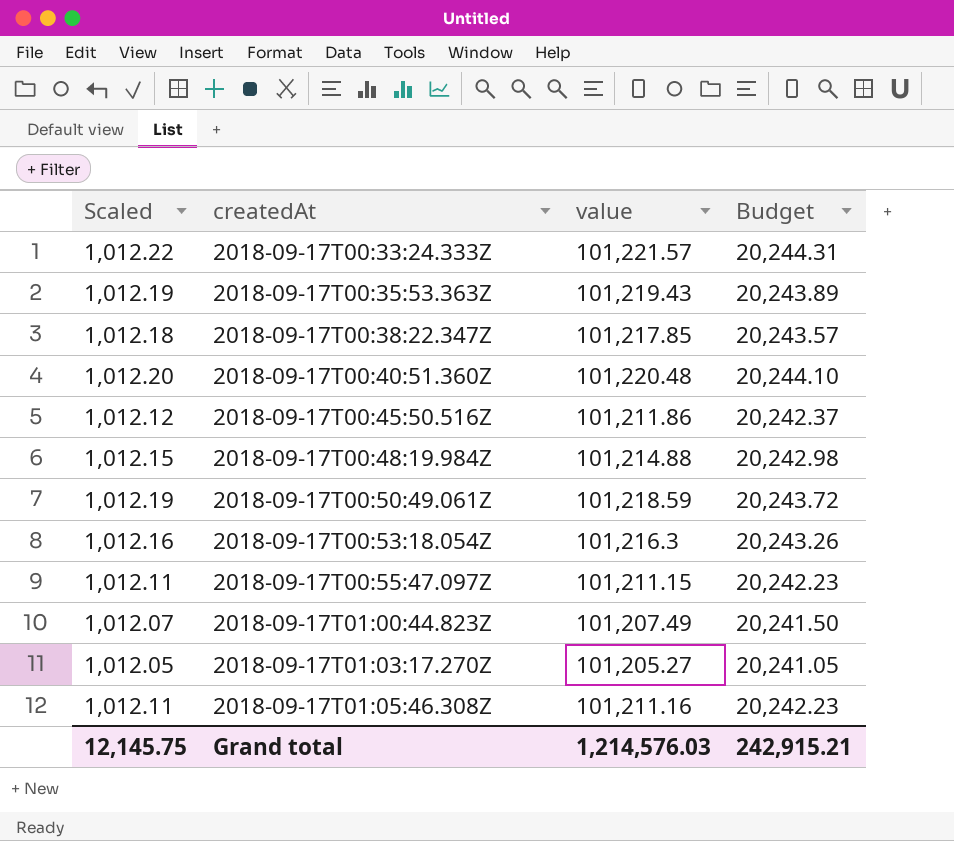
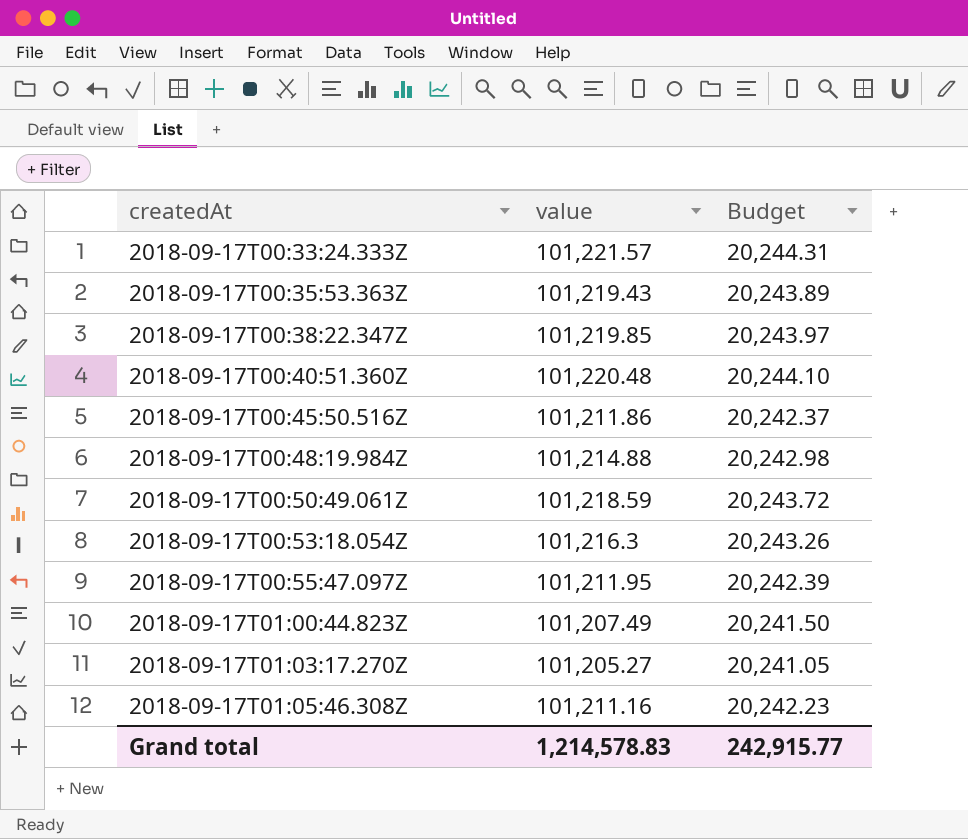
column Scaled | formula: [value] * 0.01 -> none
2018-09-17T00:38:22.347Z | value: 101,217.85 -> 101,219.85
2018-09-17T00:38:22.347Z | Budget: 20,243.57 -> 20,243.97
2018-09-17T00:55:47.097Z | value: 101,211.15 -> 101,211.95
2018-09-17T00:55:47.097Z | Budget: 20,242.23 -> 20,242.39
Grand total | value: 1,214,576.03 -> 1,214,578.83
Grand total | Budget: 242,915.21 -> 242,915.77

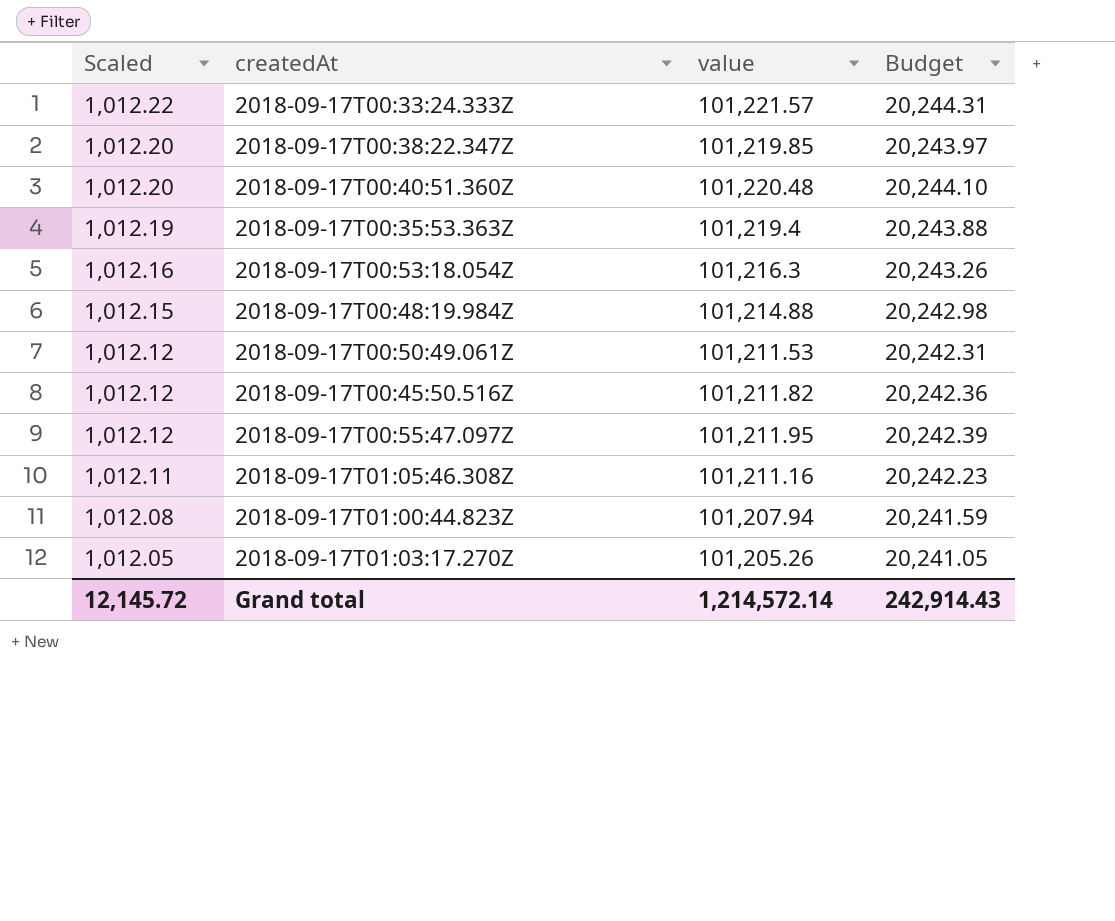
row order: createdAt ascending -> Scaled descending
column Scaled | formula: none -> [value] * 0.01
2018-09-17T00:35:53.363Z | value: 101,219.43 -> 101,219.4
2018-09-17T00:35:53.363Z | Budget: 20,243.89 -> 20,243.88
2018-09-17T00:50:49.061Z | value: 101,218.59 -> 101,211.53
2018-09-17T00:50:49.061Z | Budget: 20,243.72 -> 20,242.31
2018-09-17T00:45:50.516Z | value: 101,211.86 -> 101,211.82
2018-09-17T00:45:50.516Z | Budget: 20,242.37 -> 20,242.36
2018-09-17T01:00:44.823Z | value: 101,207.49 -> 101,207.94
2018-09-17T01:00:44.823Z | Budget: 20,241.50 -> 20,241.59
2018-09-17T01:03:17.270Z | value: 101,205.27 -> 101,205.26
Grand total | value: 1,214,578.83 -> 1,214,572.14
Grand total | Budget: 242,915.77 -> 242,914.43

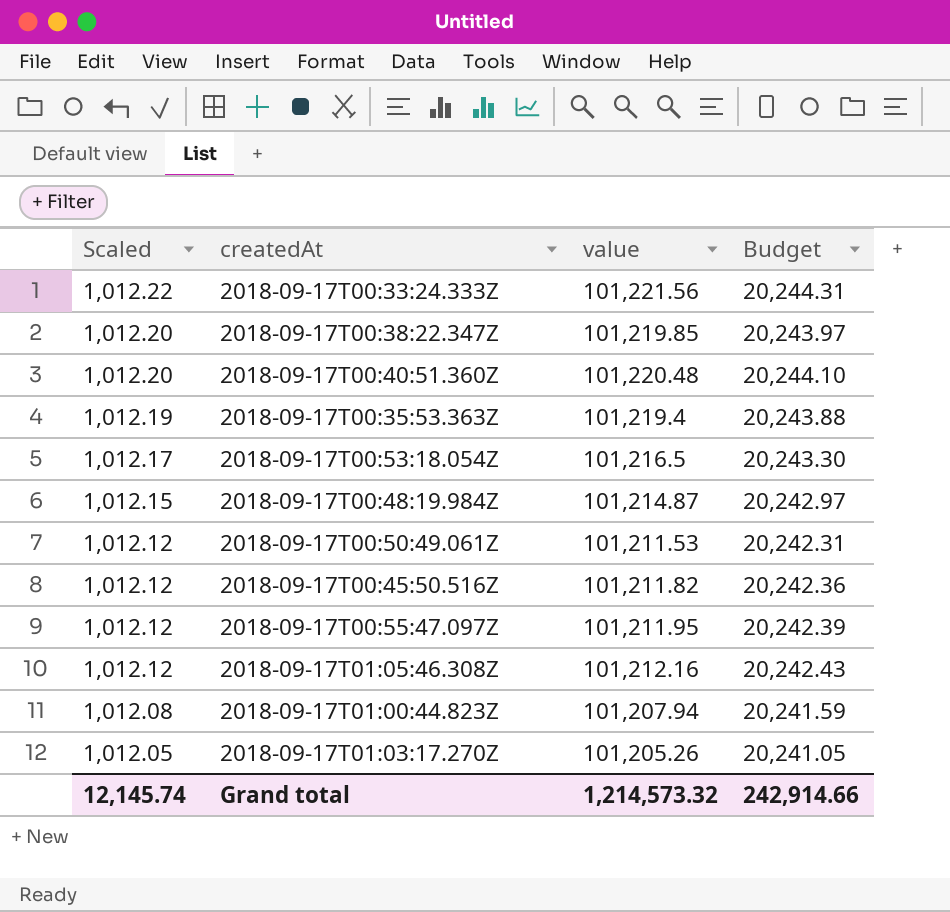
2018-09-17T00:33:24.333Z | value: 101,221.57 -> 101,221.56
2018-09-17T00:53:18.054Z | Scaled: 1,012.16 -> 1,012.17
2018-09-17T00:53:18.054Z | value: 101,216.3 -> 101,216.5
2018-09-17T00:53:18.054Z | Budget: 20,243.26 -> 20,243.30
2018-09-17T00:48:19.984Z | value: 101,214.88 -> 101,214.87
2018-09-17T00:48:19.984Z | Budget: 20,242.98 -> 20,242.97
2018-09-17T01:05:46.308Z | Scaled: 1,012.11 -> 1,012.12
2018-09-17T01:05:46.308Z | value: 101,211.16 -> 101,212.16
2018-09-17T01:05:46.308Z | Budget: 20,242.23 -> 20,242.43
Grand total | Scaled: 12,145.72 -> 12,145.74
Grand total | value: 1,214,572.14 -> 1,214,573.32
Grand total | Budget: 242,914.43 -> 242,914.66

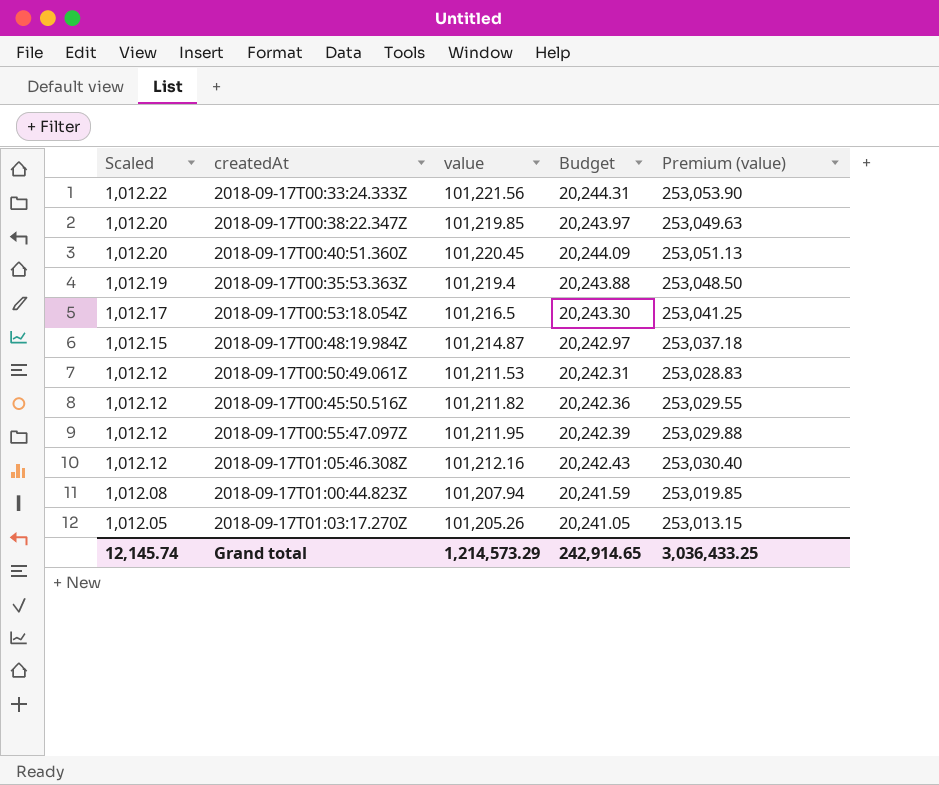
column Premium (value) | formula: none -> [value] * 2.5
2018-09-17T00:40:51.360Z | value: 101,220.48 -> 101,220.45
2018-09-17T00:40:51.360Z | Budget: 20,244.10 -> 20,244.09
Grand total | value: 1,214,573.32 -> 1,214,573.29
Grand total | Budget: 242,914.66 -> 242,914.65

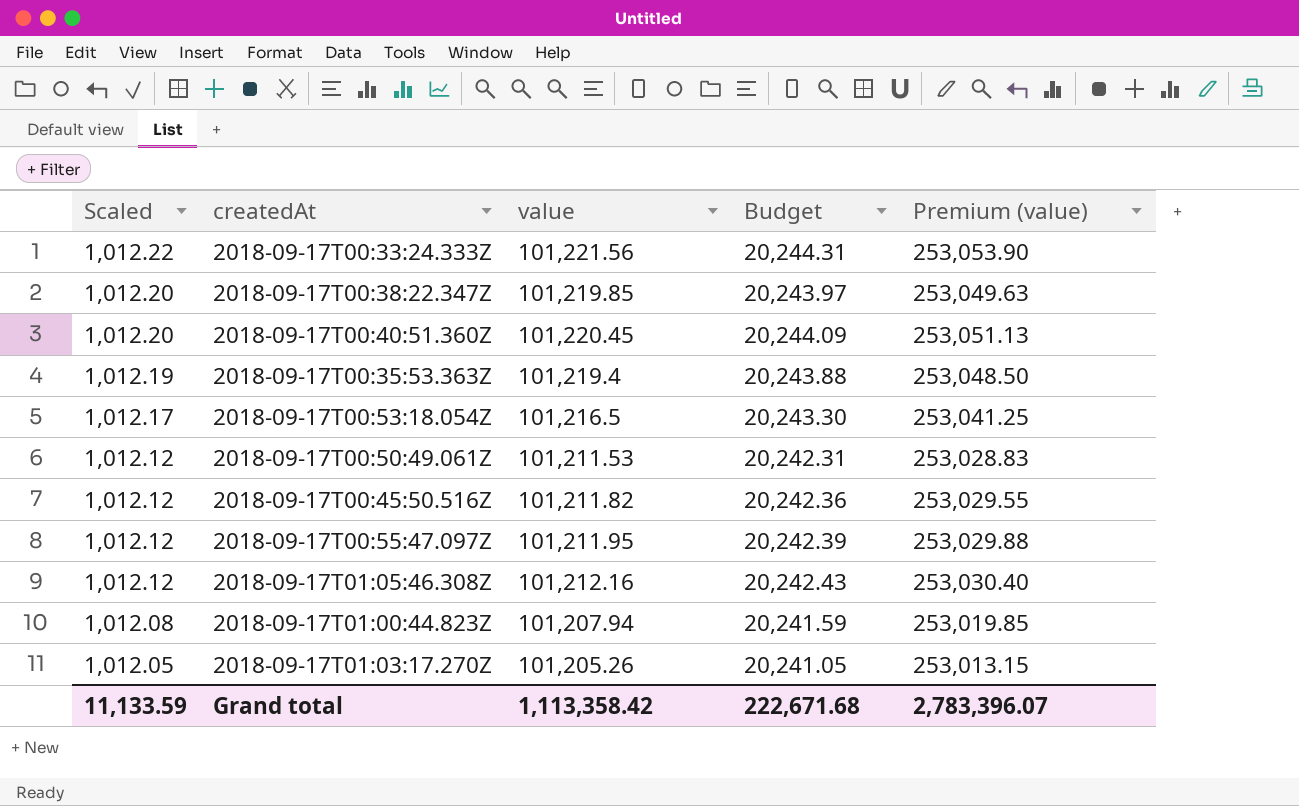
row 2018-09-17T00:48:19.984Z: 1,012.15 | 101,214.87 | 20,242.97 | 253,037.18 -> none
Grand total | Scaled: 12,145.74 -> 11,133.59
Grand total | value: 1,214,573.29 -> 1,113,358.42
Grand total | Budget: 242,914.65 -> 222,671.68
Grand total | Premium (value): 3,036,433.25 -> 2,783,396.07

